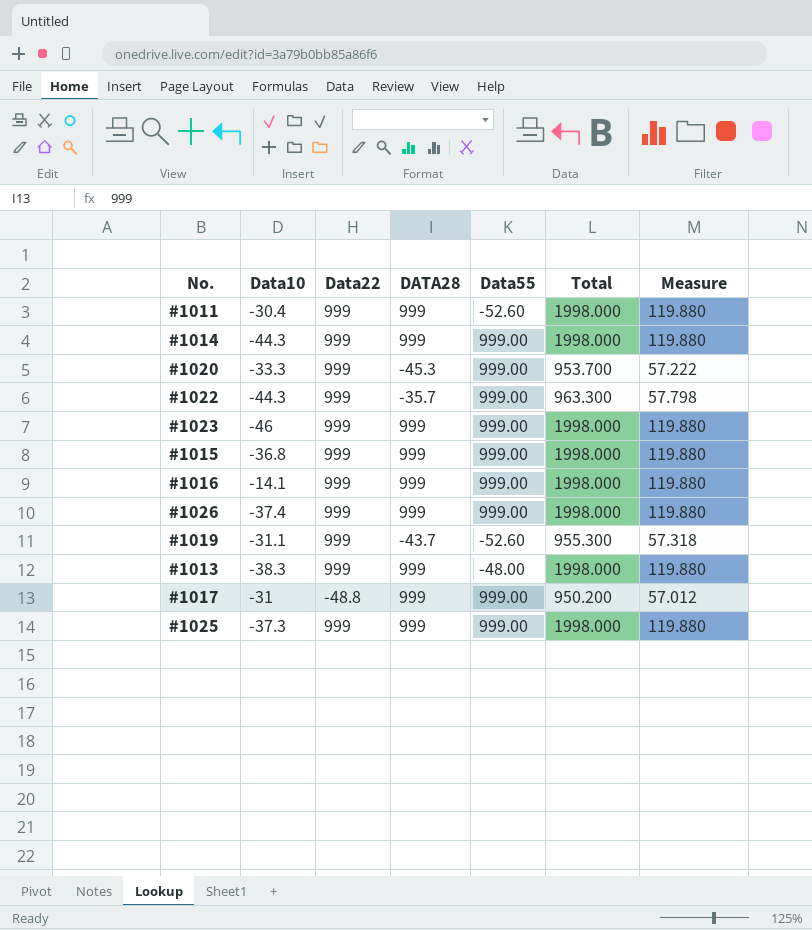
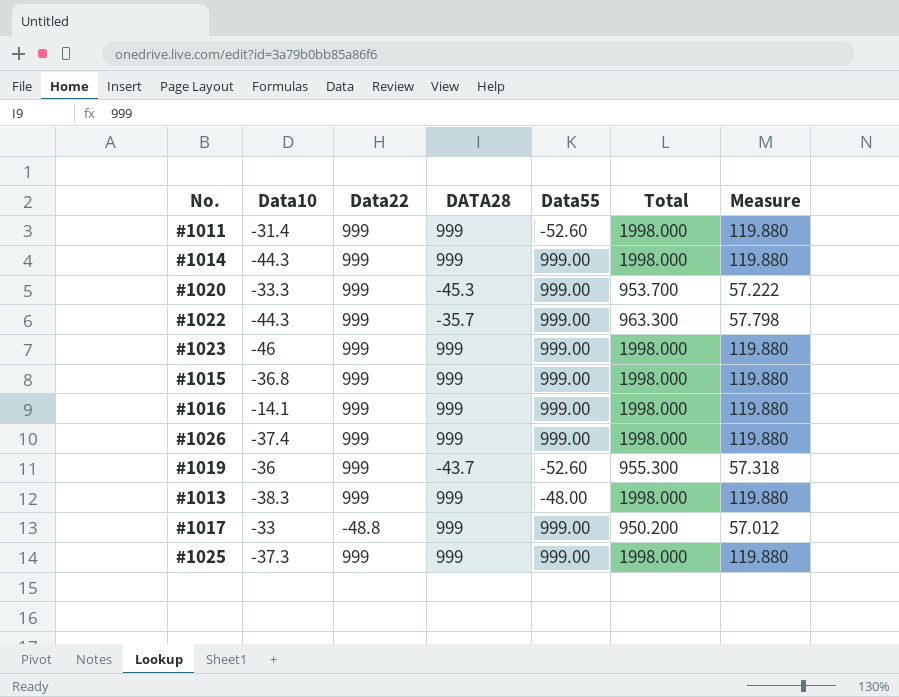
#1011 | Data10: -30.4 -> -31.4
#1019 | Data10: -31.1 -> -36
#1017 | Data10: -31 -> -33

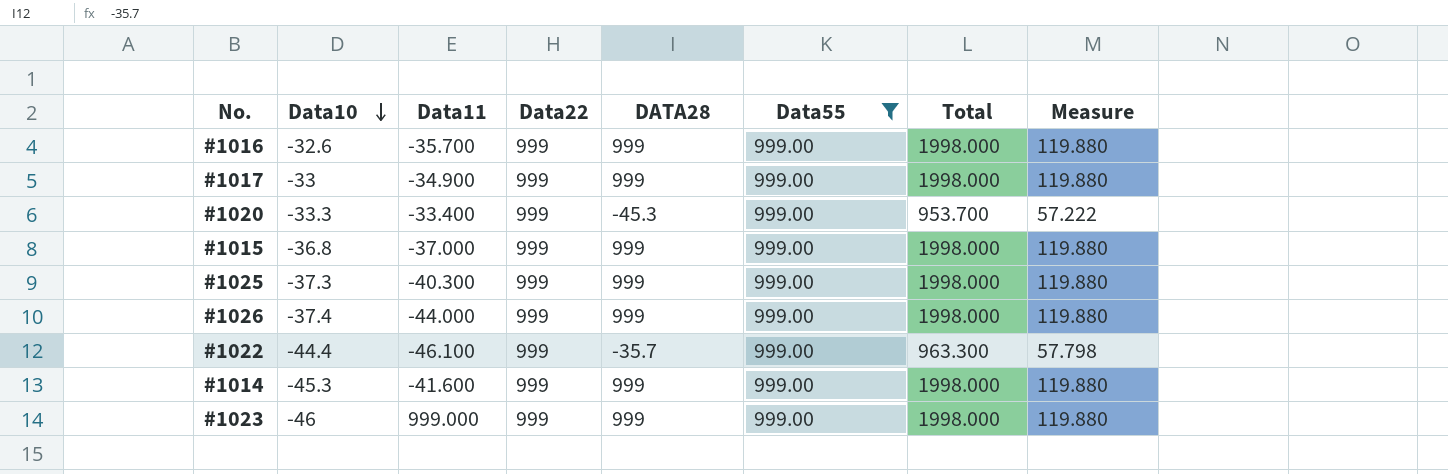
filter: none -> Data55 = 999.00
row order: none -> Data10 descending
column Data11 | position: none -> 3
#1016 | Data10: -14.1 -> -32.6
#1017 | Data22: -48.8 -> 999
#1017 | Total: 950.200 -> 1998.000
#1017 | Measure: 57.012 -> 119.880
#1022 | Data10: -44.3 -> -44.4
#1014 | Data10: -44.3 -> -45.3

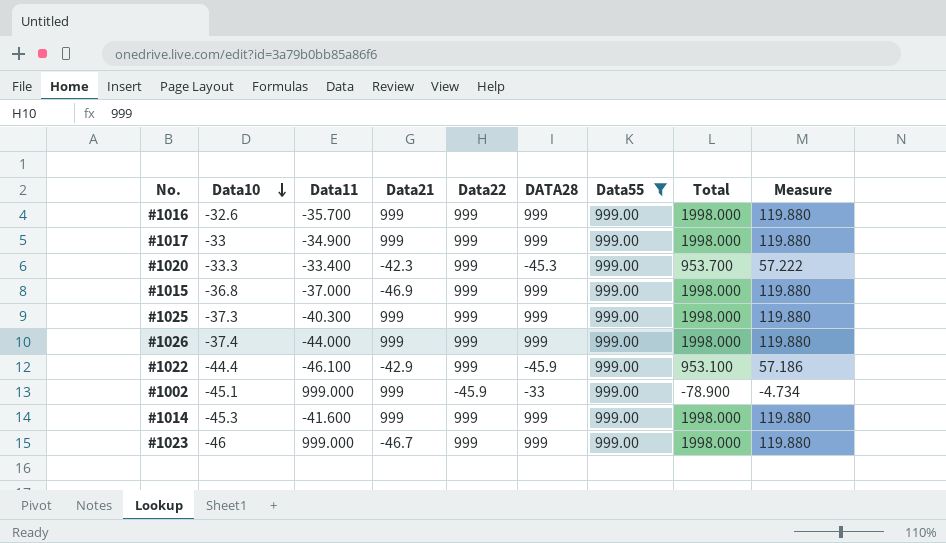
column Data21 | position: none -> 4
#1022 | DATA28: -35.7 -> -45.9
#1022 | Total: 963.300 -> 953.100
#1022 | Measure: 57.798 -> 57.186
row #1002: none -> -45.1 | 999.000 | 999 | -45.9 | -33 | 999.00 | -78.900 | -4.734

